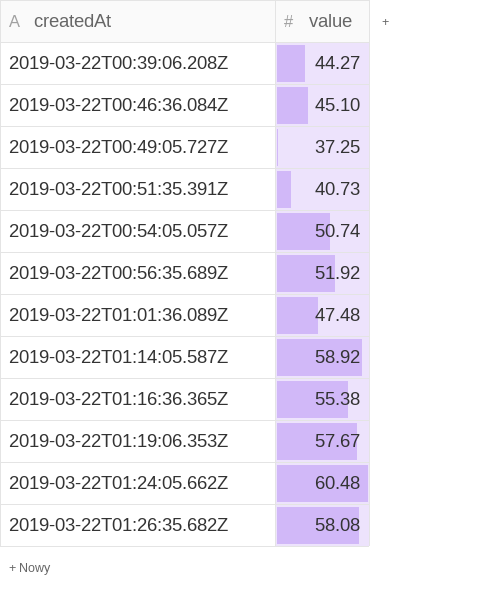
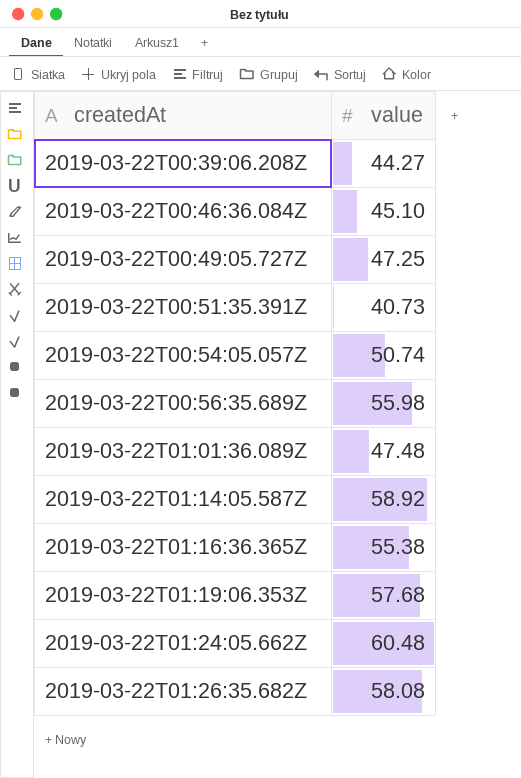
2019-03-22T00:49:05.727Z | value: 37.25 -> 47.25
2019-03-22T00:56:35.689Z | value: 51.92 -> 55.98
2019-03-22T01:19:06.353Z | value: 57.67 -> 57.68

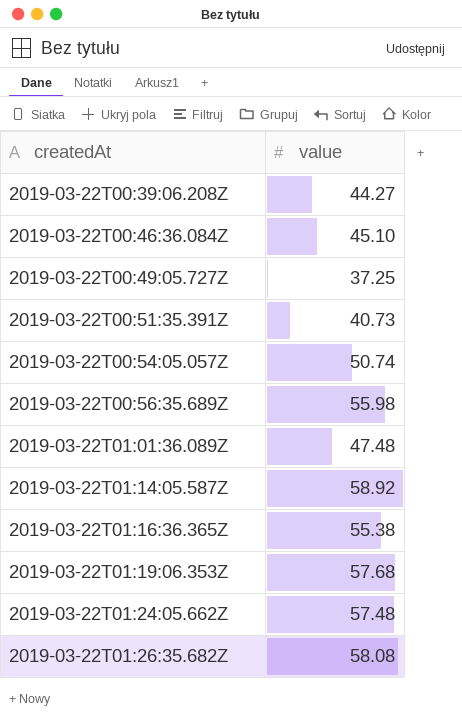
2019-03-22T00:49:05.727Z | value: 47.25 -> 37.25
2019-03-22T01:24:05.662Z | value: 60.48 -> 57.48

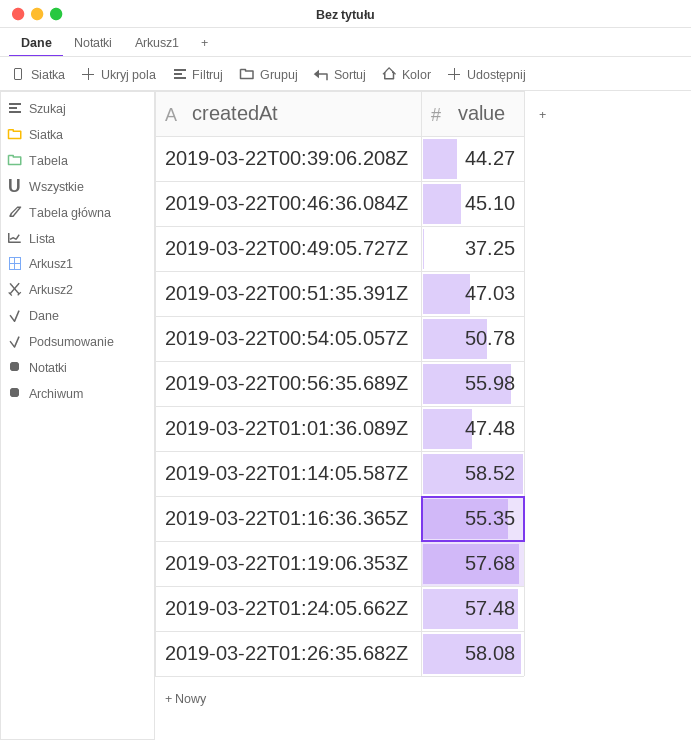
2019-03-22T00:51:35.391Z | value: 40.73 -> 47.03
2019-03-22T00:54:05.057Z | value: 50.74 -> 50.78
2019-03-22T01:14:05.587Z | value: 58.92 -> 58.52
2019-03-22T01:16:36.365Z | value: 55.38 -> 55.35

